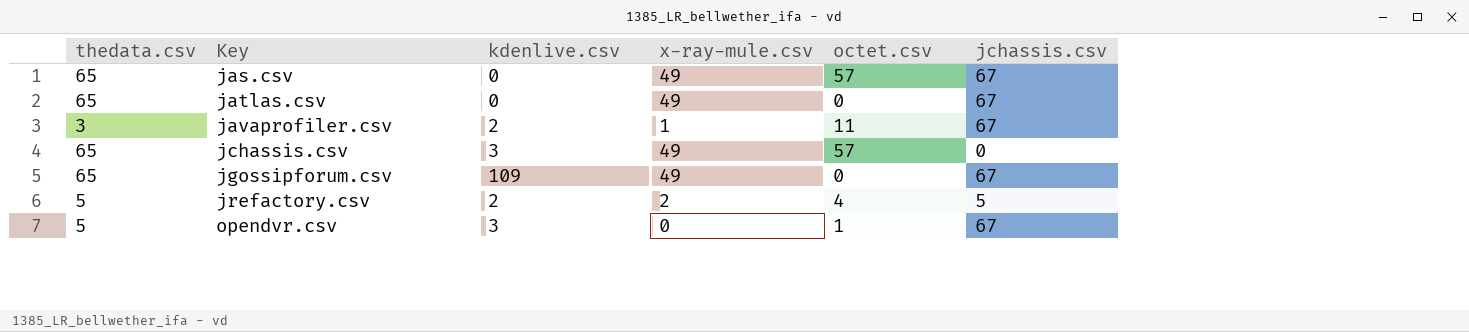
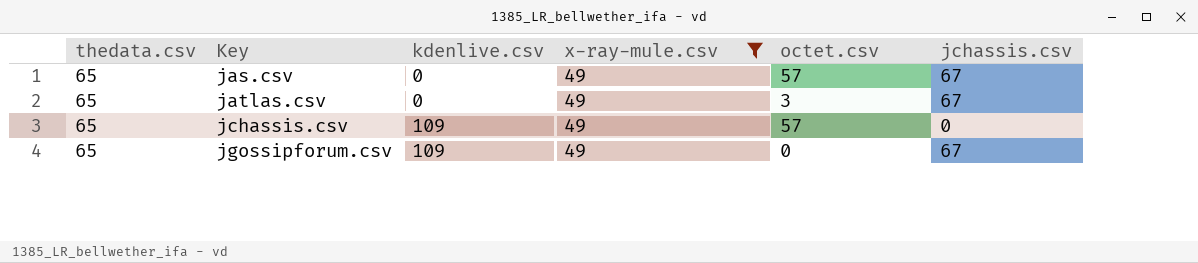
filter: none -> x-ray-mule.csv = 49
jatlas.csv | octet.csv: 0 -> 3
jchassis.csv | kdenlive.csv: 3 -> 109

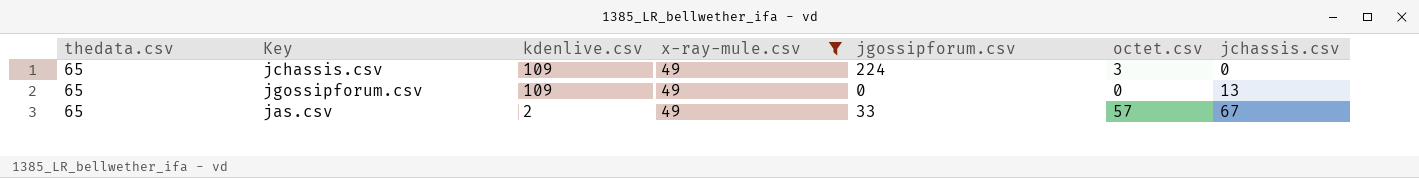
row order: Key ascending -> kdenlive.csv descending
column jgossipforum.csv | position: none -> 5
row jatlas.csv: 65 | 0 | 49 | 3 | 67 -> none
jchassis.csv | octet.csv: 57 -> 3
jgossipforum.csv | jchassis.csv: 67 -> 13
jas.csv | kdenlive.csv: 0 -> 2

